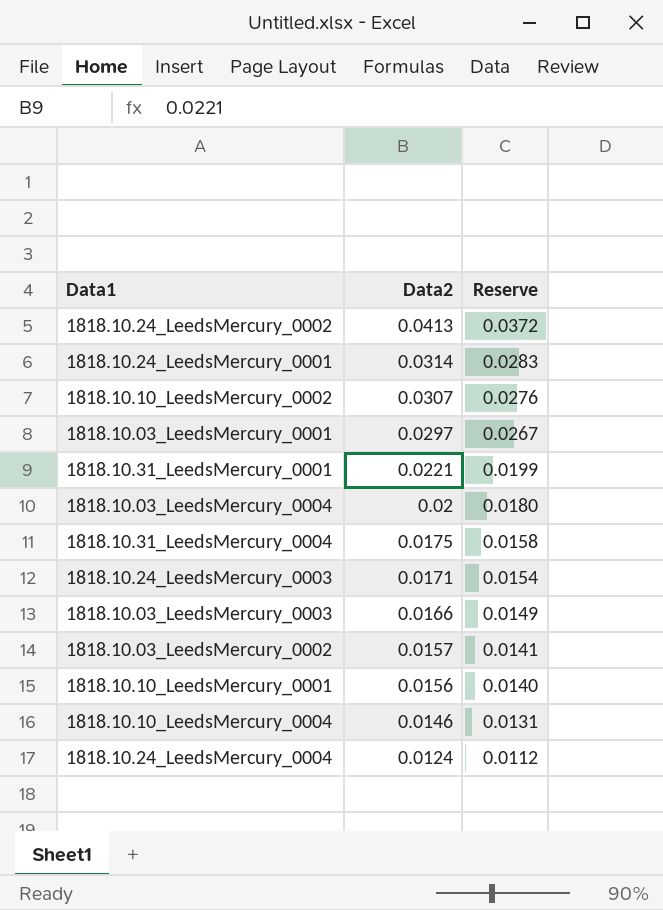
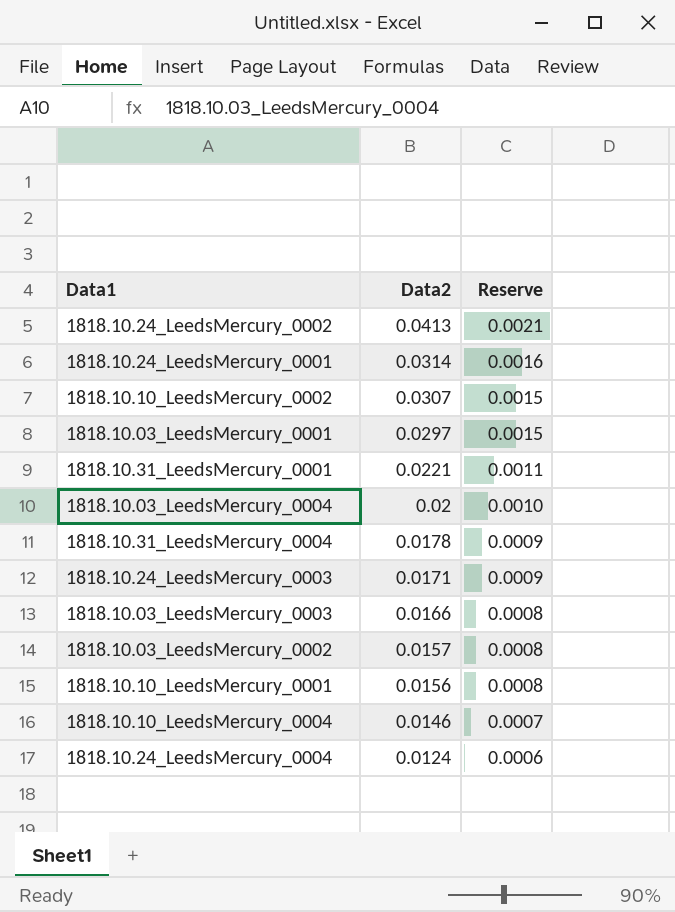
column Reserve | formula: [Data2] * 0.9 -> [Data2] * 0.05
1818.10.31_LeedsMercury_0004 | Data2: 0.0175 -> 0.0178

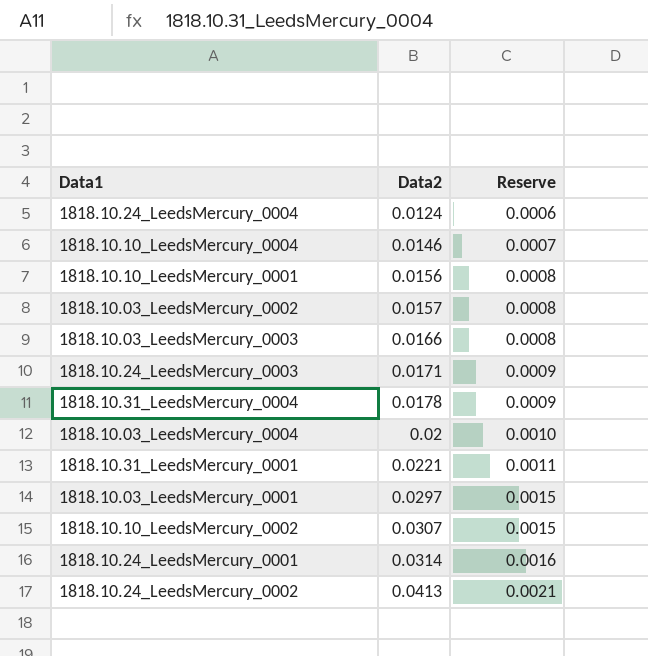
row order: Data2 descending -> Data2 ascending

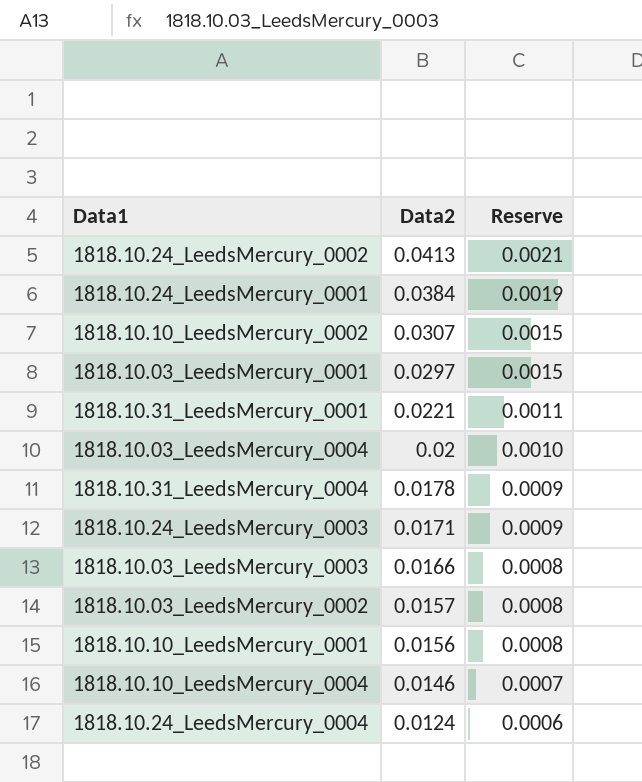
row order: Data2 ascending -> Data2 descending
1818.10.24_LeedsMercury_0001 | Data2: 0.0314 -> 0.0384
1818.10.24_LeedsMercury_0001 | Reserve: 0.0016 -> 0.0019

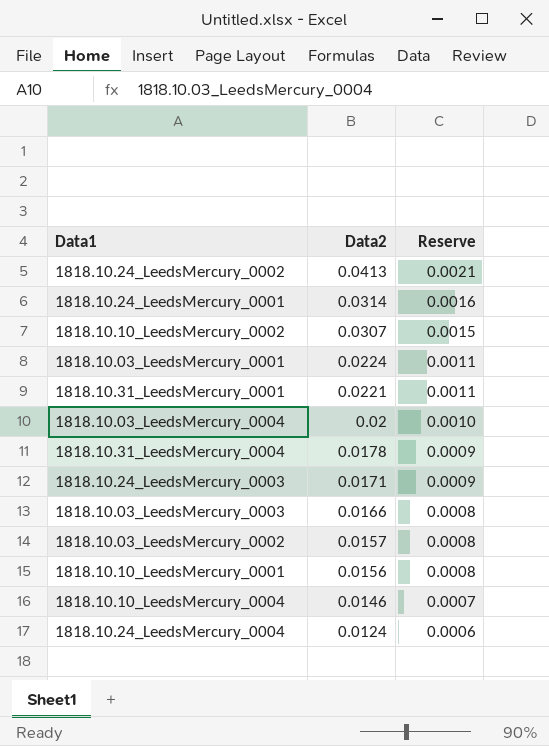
1818.10.24_LeedsMercury_0001 | Data2: 0.0384 -> 0.0314
1818.10.24_LeedsMercury_0001 | Reserve: 0.0019 -> 0.0016
1818.10.03_LeedsMercury_0001 | Data2: 0.0297 -> 0.0224
1818.10.03_LeedsMercury_0001 | Reserve: 0.0015 -> 0.0011

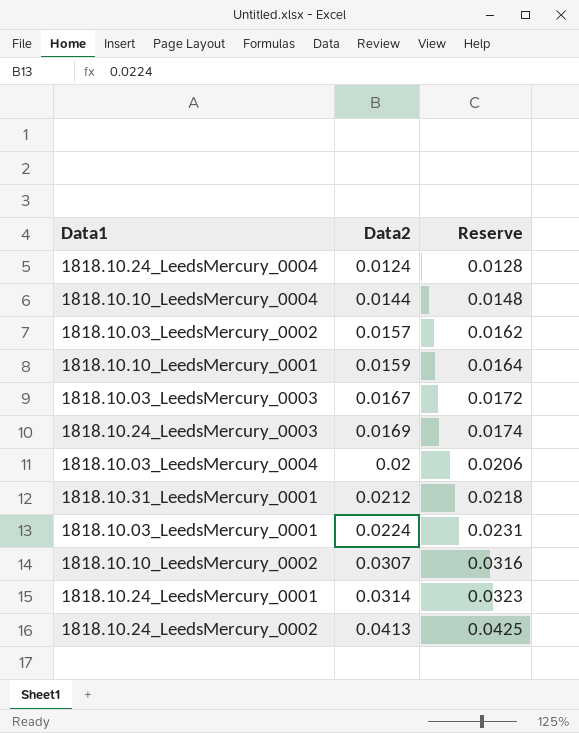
row order: Data2 descending -> Data2 ascending
column Reserve | formula: [Data2] * 0.05 -> [Data2] * 1.03
row 1818.10.31_LeedsMercury_0004: 0.0178 | 0.0009 -> none
1818.10.10_LeedsMercury_0004 | Data2: 0.0146 -> 0.0144
1818.10.10_LeedsMercury_0001 | Data2: 0.0156 -> 0.0159
1818.10.03_LeedsMercury_0003 | Data2: 0.0166 -> 0.0167
1818.10.24_LeedsMercury_0003 | Data2: 0.0171 -> 0.0169
1818.10.31_LeedsMercury_0001 | Data2: 0.0221 -> 0.0212

